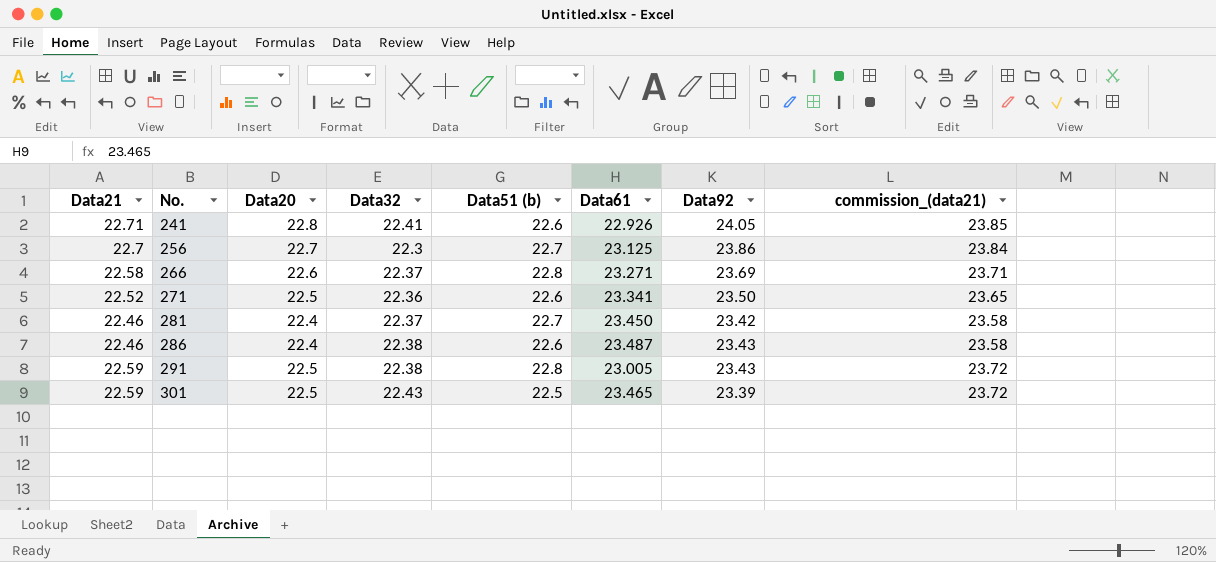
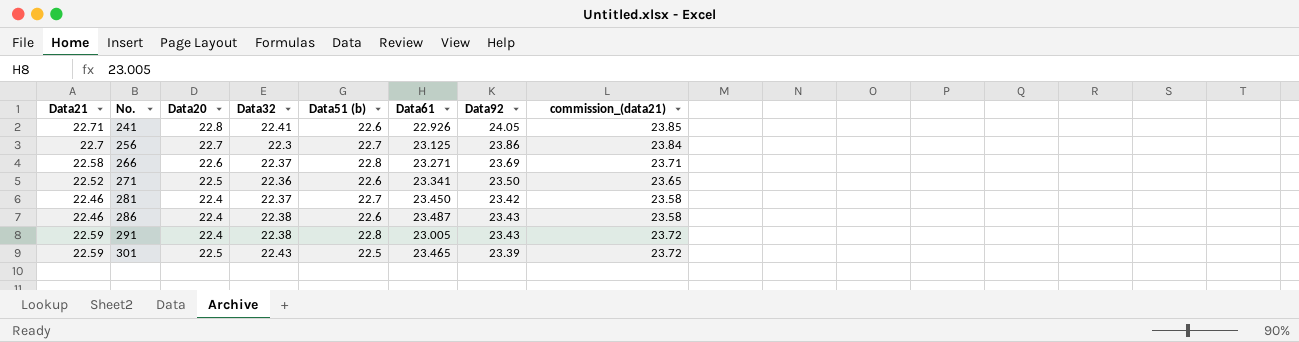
291 | Data20: 22.5 -> 22.4

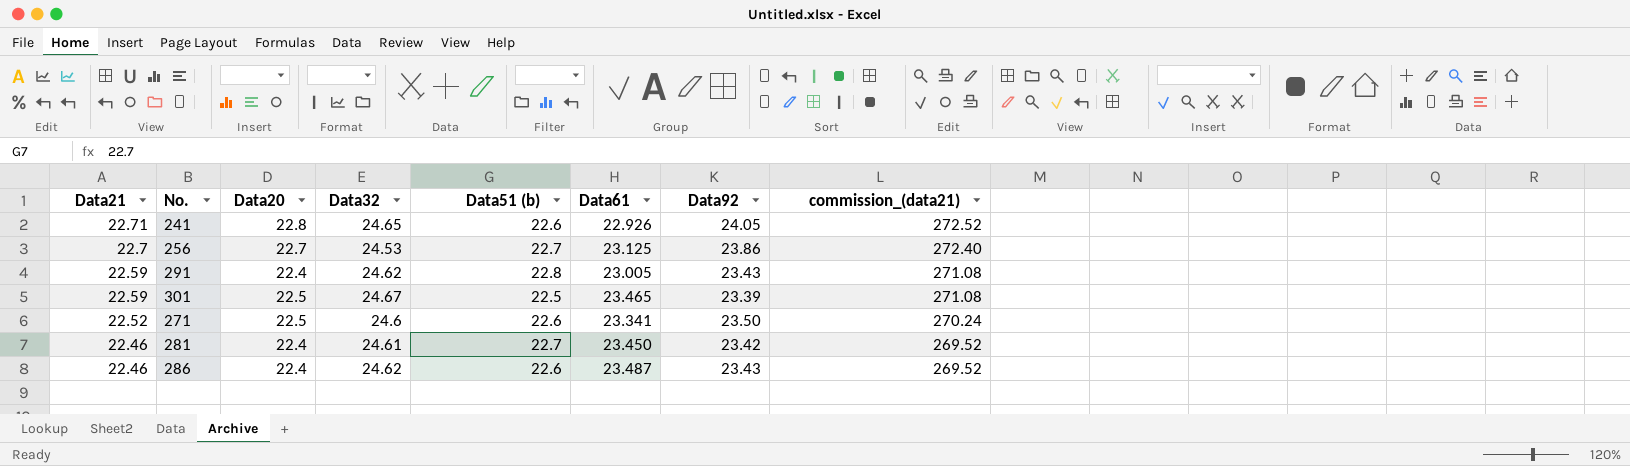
row order: No. ascending -> Data21 descending
column commission_(data21) | formula: [Data21] * 1.05 -> [Data21] * 12
row 266: 22.58 | 22.6 | 22.37 | 22.8 | 23.271 | 23.69 | 23.71 -> none
241 | Data32: 22.41 -> 24.65
256 | Data32: 22.3 -> 24.53
291 | Data32: 22.38 -> 24.62
301 | Data32: 22.43 -> 24.67
271 | Data32: 22.36 -> 24.6
281 | Data32: 22.37 -> 24.61
286 | Data32: 22.38 -> 24.62

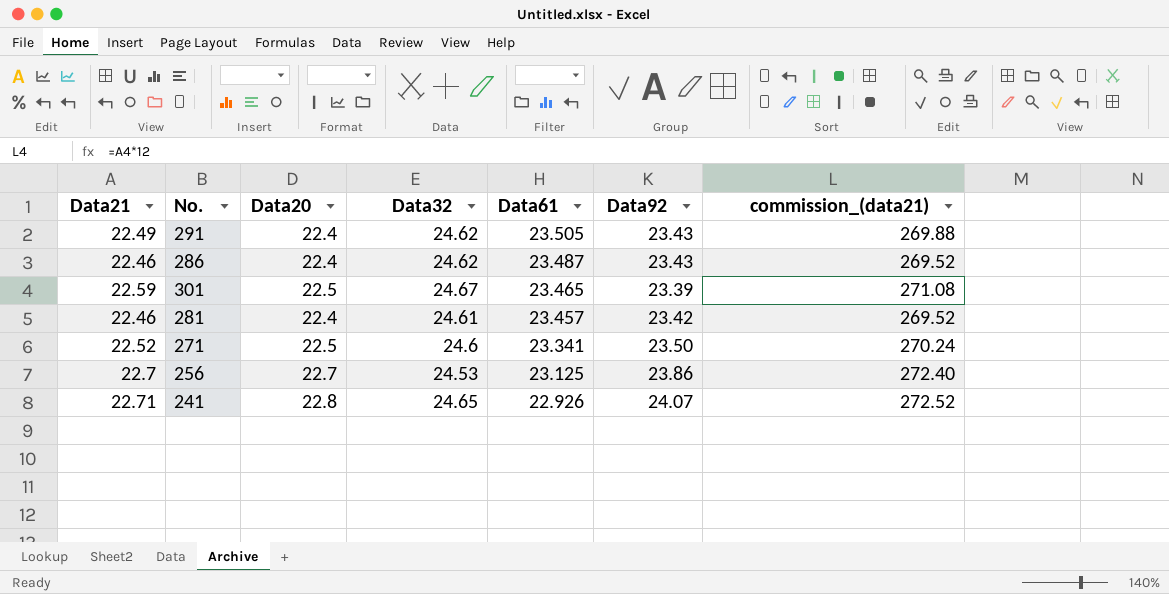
row order: Data21 descending -> Data61 descending
column Data51 (b) | position: 5 -> none
291 | Data21: 22.59 -> 22.49
291 | Data61: 23.005 -> 23.505
291 | commission_(data21): 271.08 -> 269.88
281 | Data61: 23.450 -> 23.457
241 | Data92: 24.05 -> 24.07

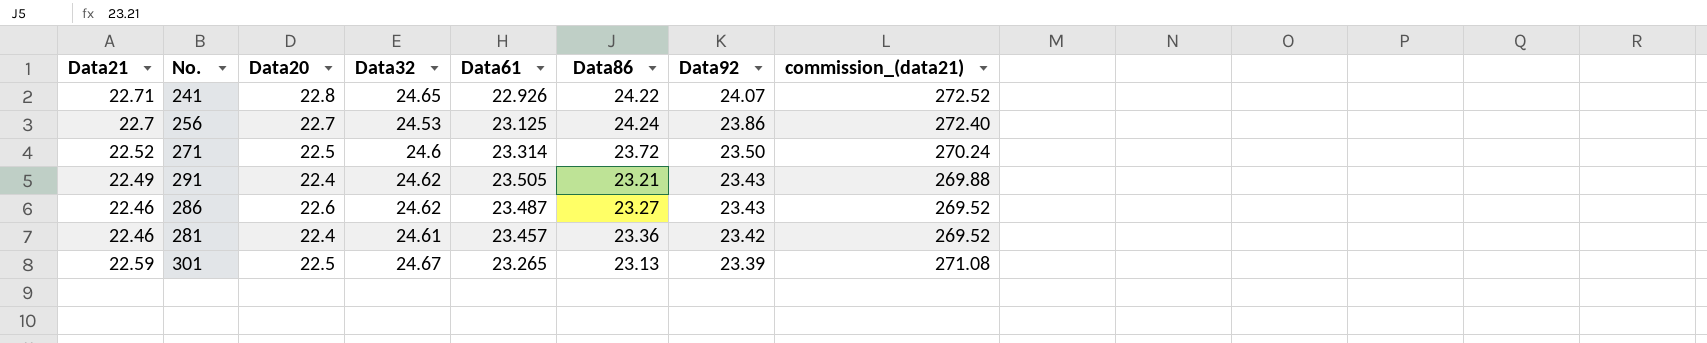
row order: Data61 descending -> Data92 descending
column Data86 | position: none -> 6
271 | Data61: 23.341 -> 23.314
286 | Data20: 22.4 -> 22.6
301 | Data61: 23.465 -> 23.265

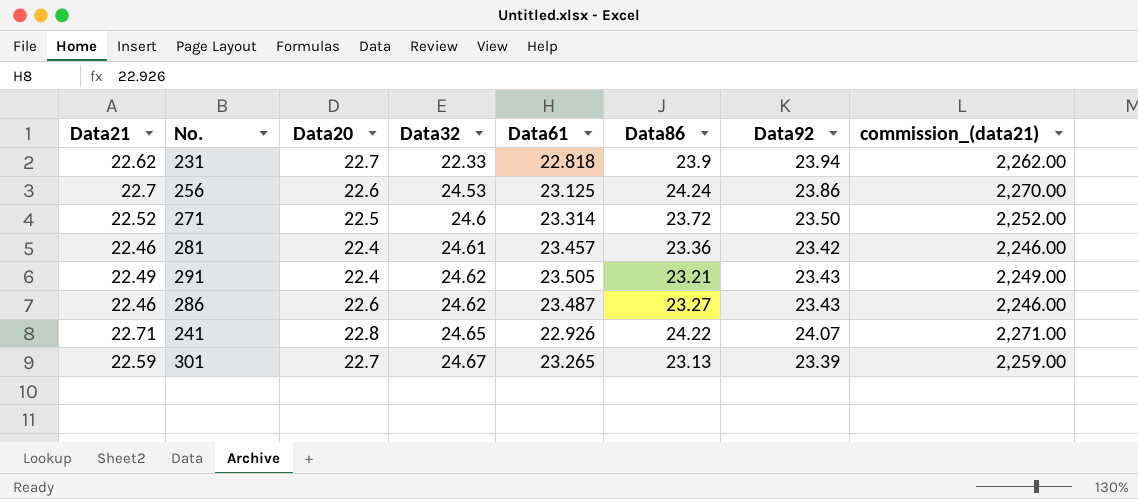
row order: Data92 descending -> Data32 ascending
column commission_(data21) | formula: [Data21] * 12 -> [Data21] * 100
row 231: none -> 22.62 | 22.7 | 22.33 | 22.818 | 23.9 | 23.94 | 2,262.00
256 | Data20: 22.7 -> 22.6
301 | Data20: 22.5 -> 22.7

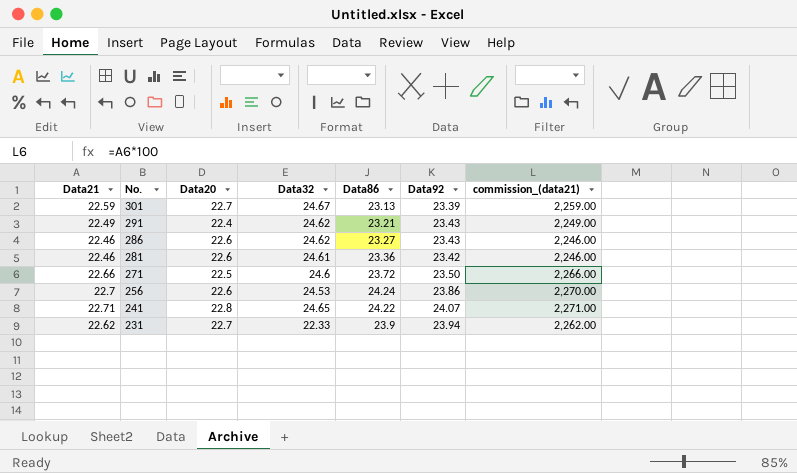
row order: Data32 ascending -> No. descending
column Data61 | position: 5 -> none
281 | Data20: 22.4 -> 22.6
271 | Data21: 22.52 -> 22.66
271 | commission_(data21): 2,252.00 -> 2,266.00

